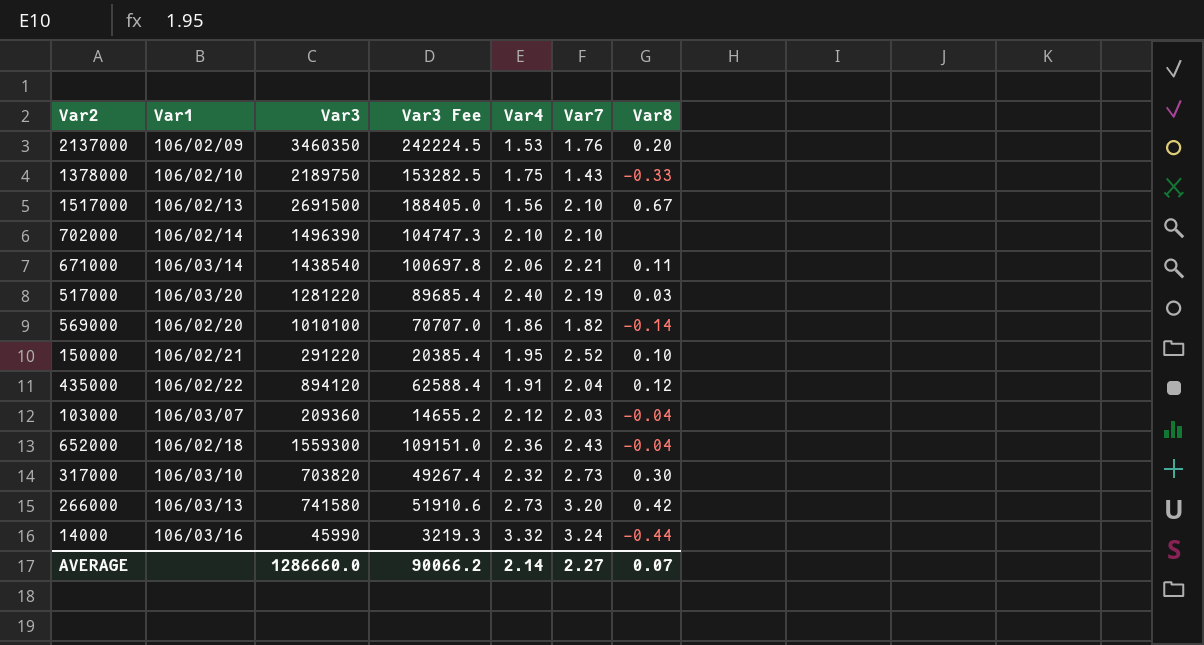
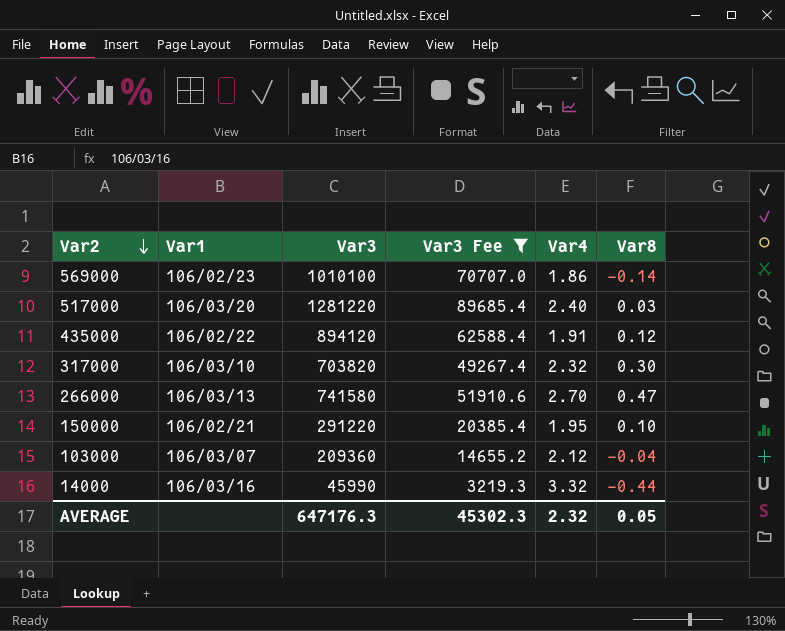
filter: none -> Var3 Fee <= 89685.4
row order: none -> Var2 descending
column Var7 | position: 6 -> none
569000 | Var1: 106/02/20 -> 106/02/23
266000 | Var4: 2.73 -> 2.70
266000 | Var8: 0.42 -> 0.47
AVERAGE | Var3: 1286660.0 -> 647176.3
AVERAGE | Var3 Fee: 90066.2 -> 45302.3
AVERAGE | Var4: 2.14 -> 2.32
AVERAGE | Var8: 0.07 -> 0.05

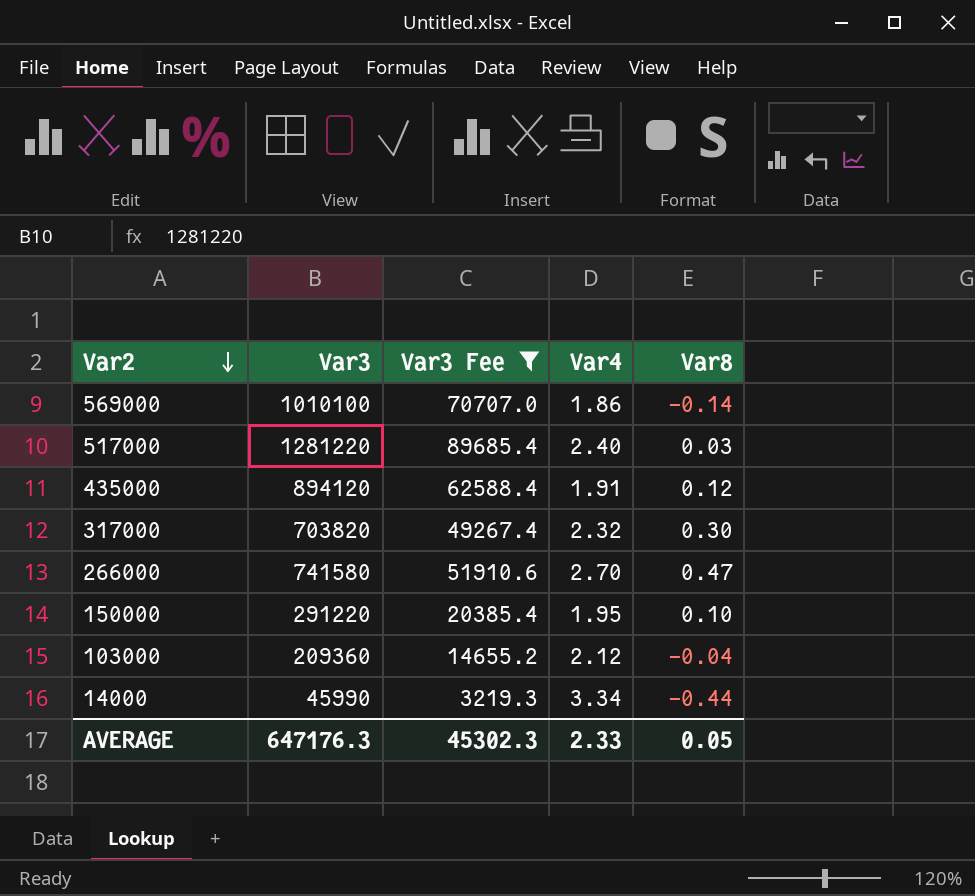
column Var1 | position: 2 -> none
14000 | Var4: 3.32 -> 3.34
AVERAGE | Var4: 2.32 -> 2.33

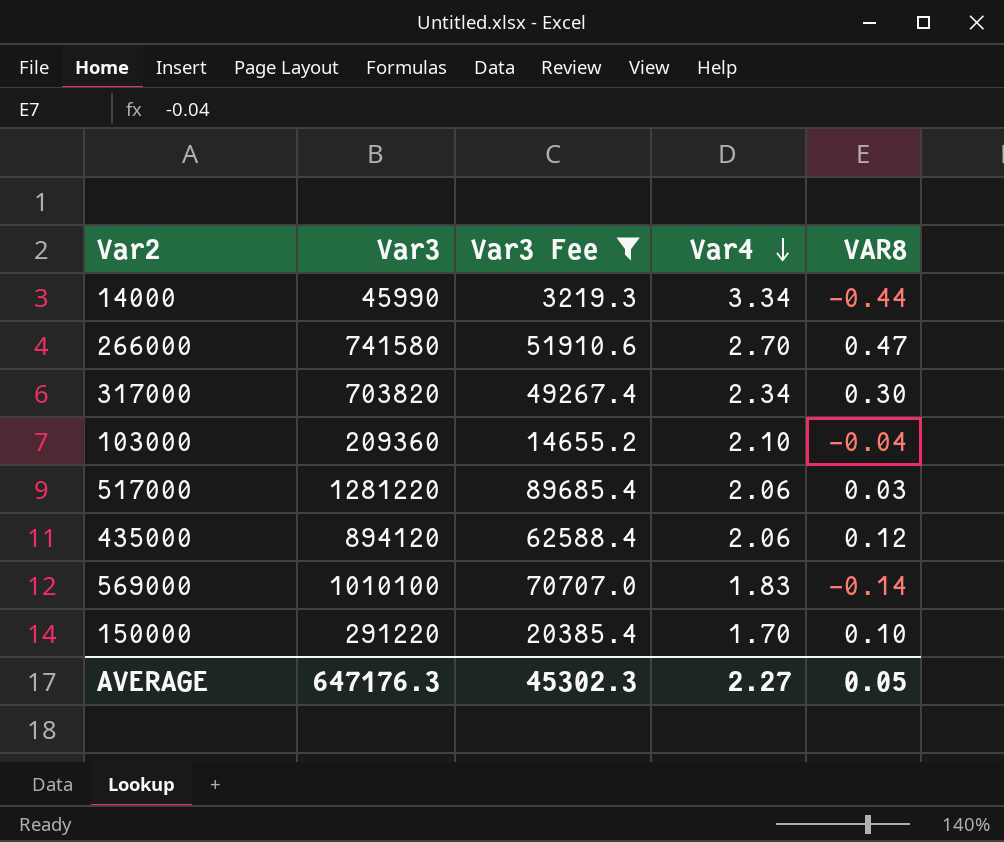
row order: Var2 descending -> Var4 descending
column name: Var8 -> VAR8
317000 | Var4: 2.32 -> 2.34
103000 | Var4: 2.12 -> 2.10
517000 | Var4: 2.40 -> 2.06
435000 | Var4: 1.91 -> 2.06
569000 | Var4: 1.86 -> 1.83
150000 | Var4: 1.95 -> 1.70
AVERAGE | Var4: 2.33 -> 2.27

